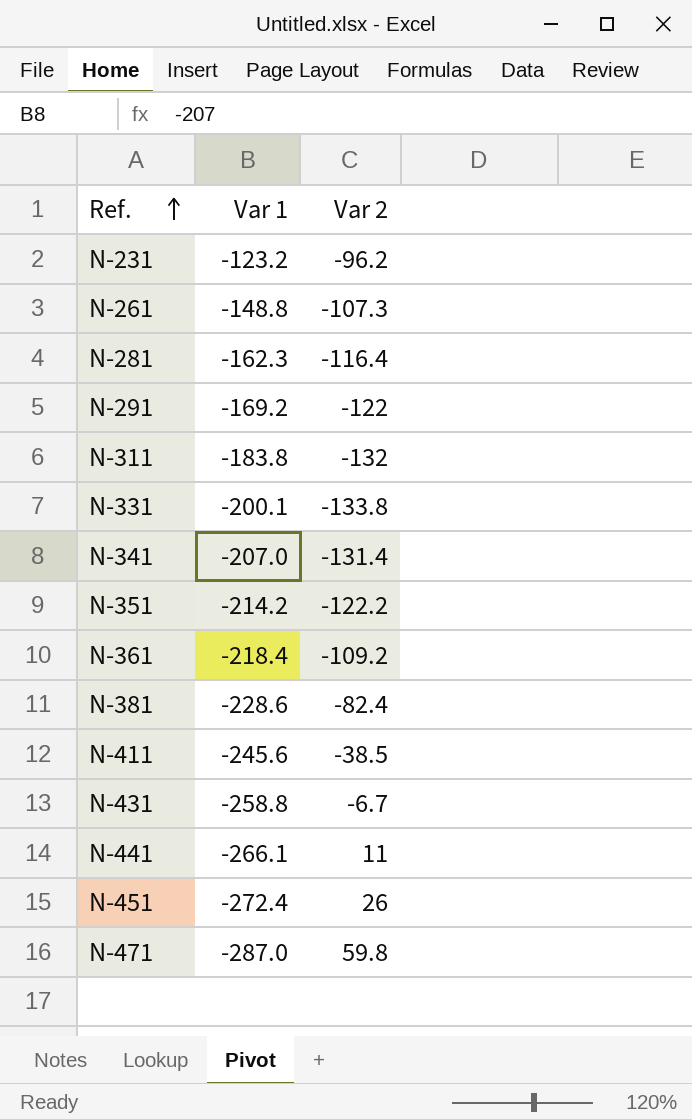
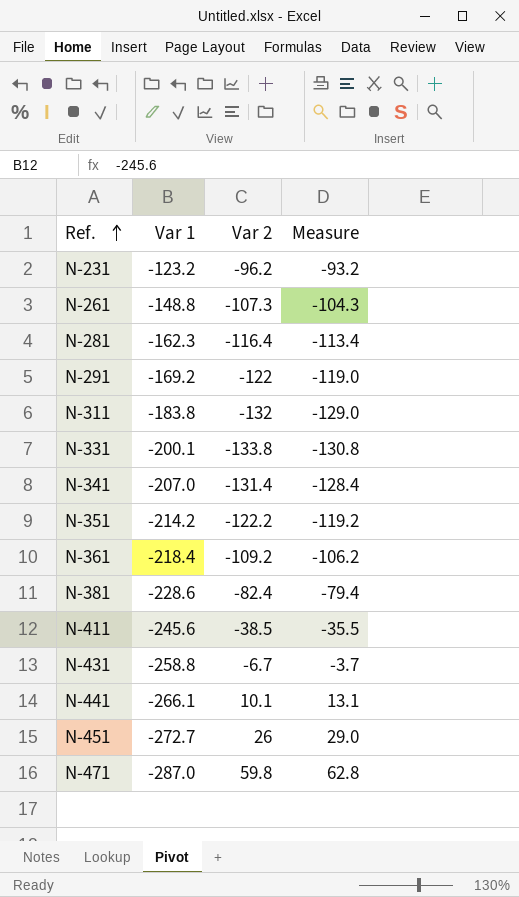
column Measure | formula: none -> [Var 2] + 3
N-441 | Var 2: 11 -> 10.1
N-451 | Var 1: -272.4 -> -272.7

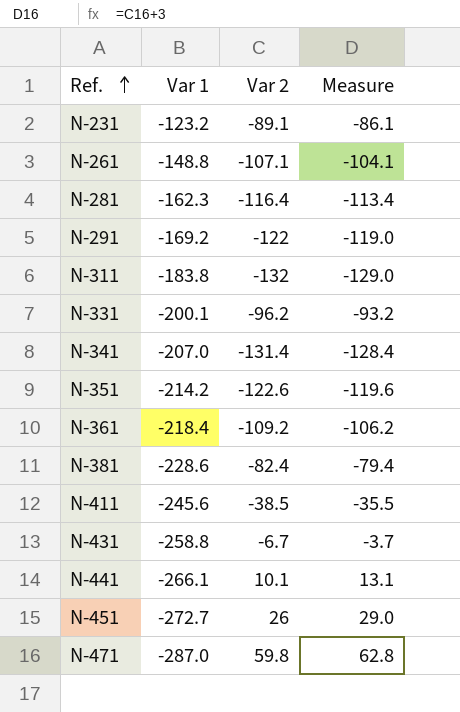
N-231 | Var 2: -96.2 -> -89.1
N-231 | Measure: -93.2 -> -86.1
N-261 | Var 2: -107.3 -> -107.1
N-261 | Measure: -104.3 -> -104.1
N-331 | Var 2: -133.8 -> -96.2
N-331 | Measure: -130.8 -> -93.2
N-351 | Var 2: -122.2 -> -122.6
N-351 | Measure: -119.2 -> -119.6

